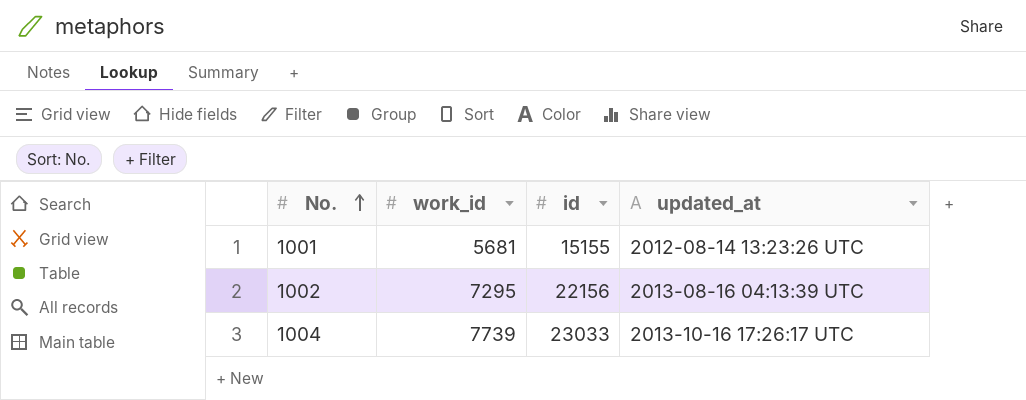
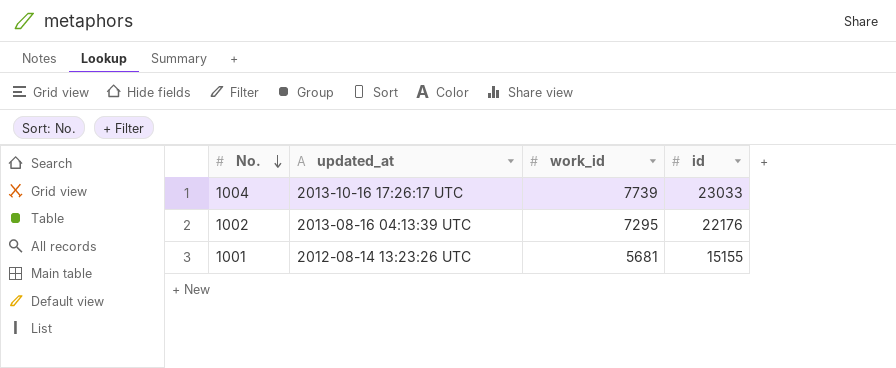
row order: No. ascending -> No. descending
column updated_at | position: 4 -> 2
1002 | id: 22156 -> 22176

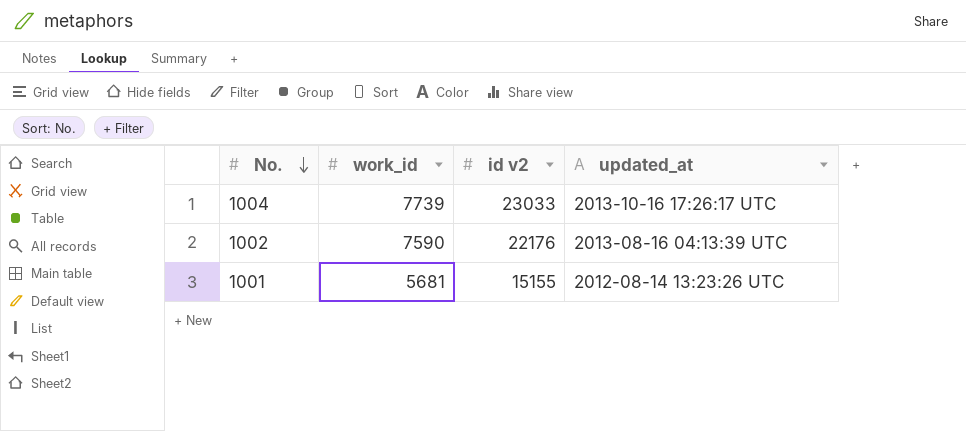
column name: id -> id v2
column updated_at | position: 2 -> 4
1002 | work_id: 7295 -> 7590

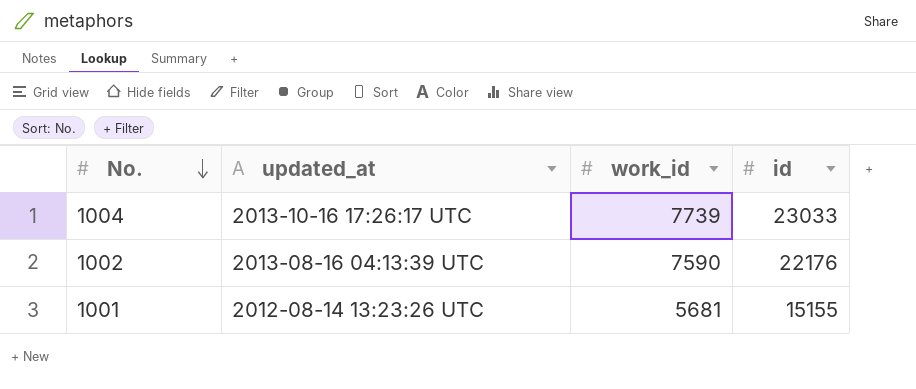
column updated_at | position: 4 -> 2
column name: id v2 -> id

